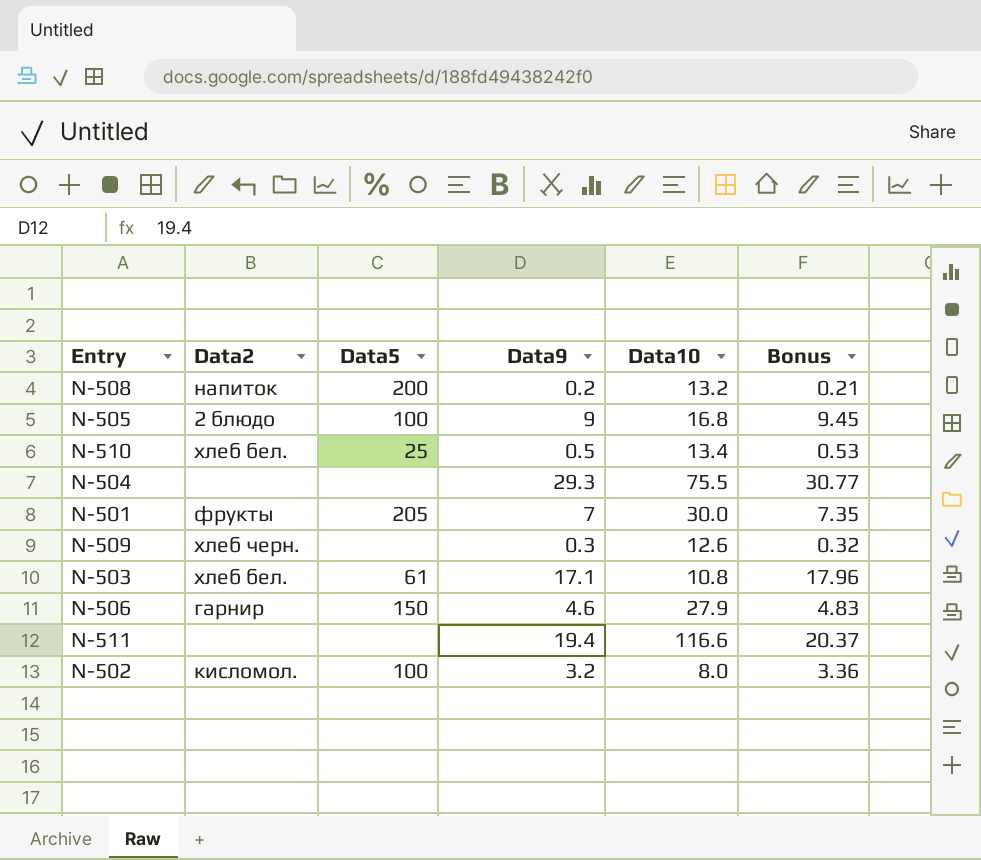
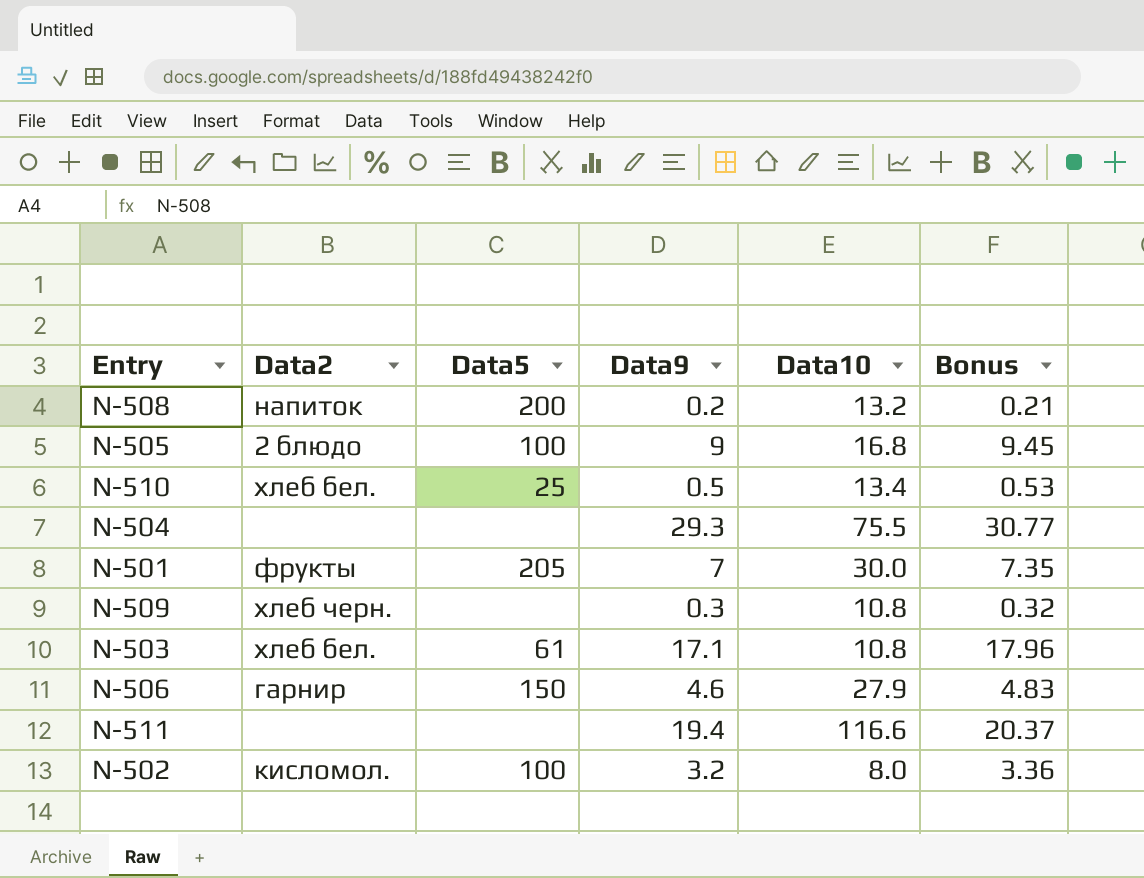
N-509 | Data10: 12.6 -> 10.8

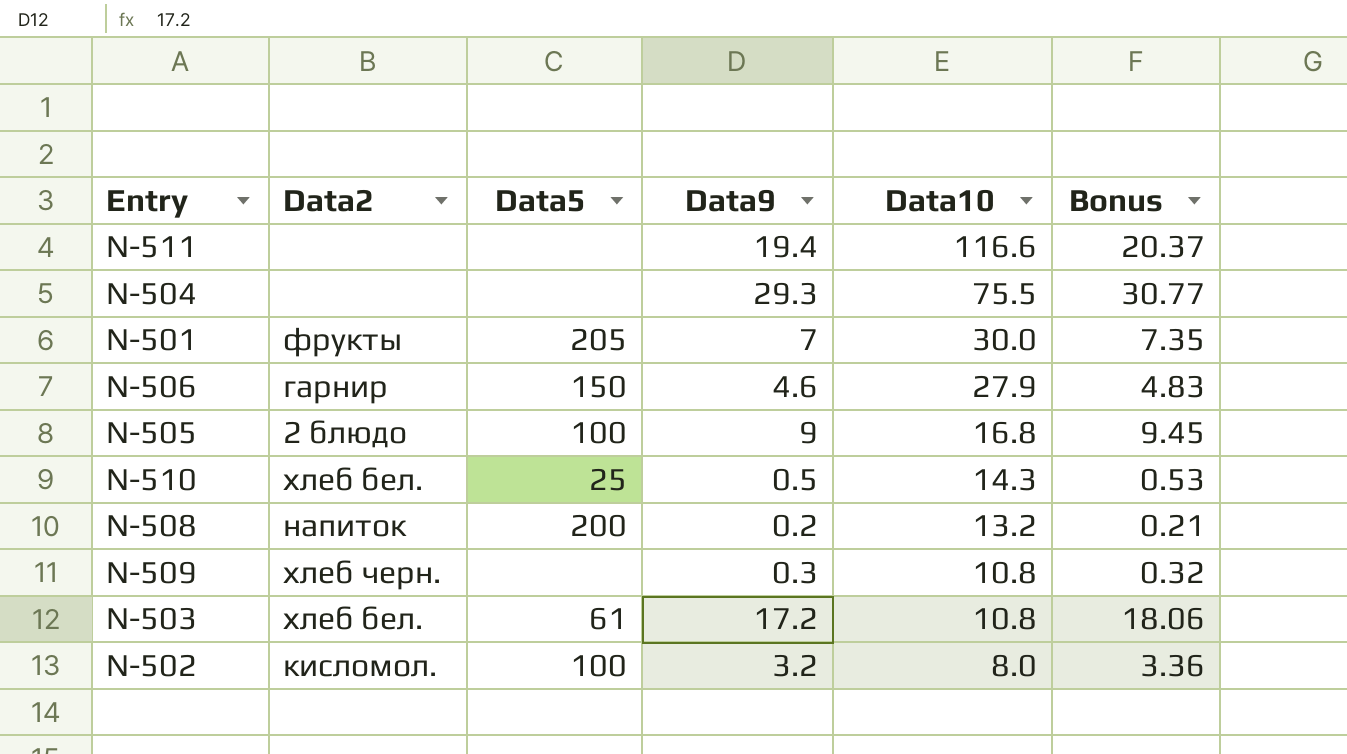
row order: none -> Data10 descending
N-510 | Data10: 13.4 -> 14.3
N-503 | Data9: 17.1 -> 17.2
N-503 | Bonus: 17.96 -> 18.06

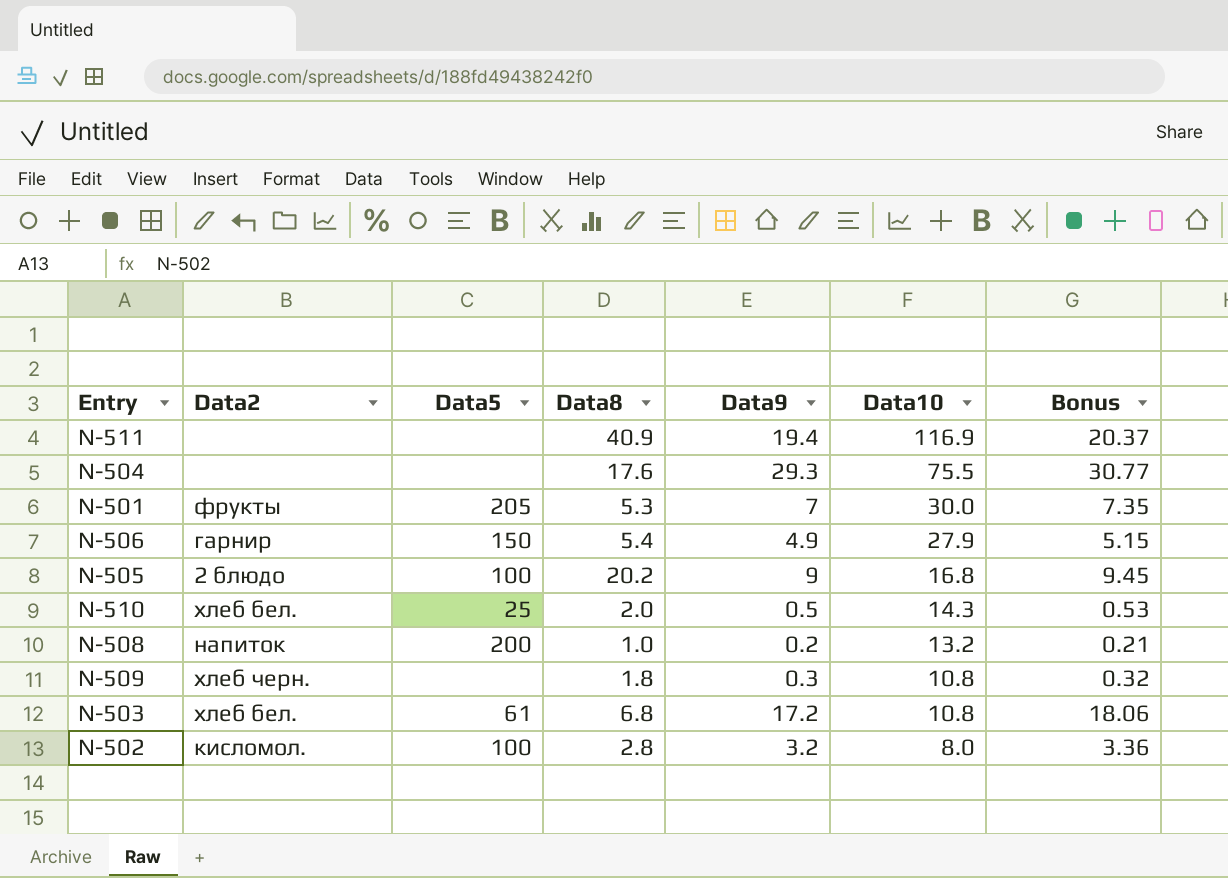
column Data8 | position: none -> 4
N-511 | Data10: 116.6 -> 116.9
N-506 | Data9: 4.6 -> 4.9
N-506 | Bonus: 4.83 -> 5.15

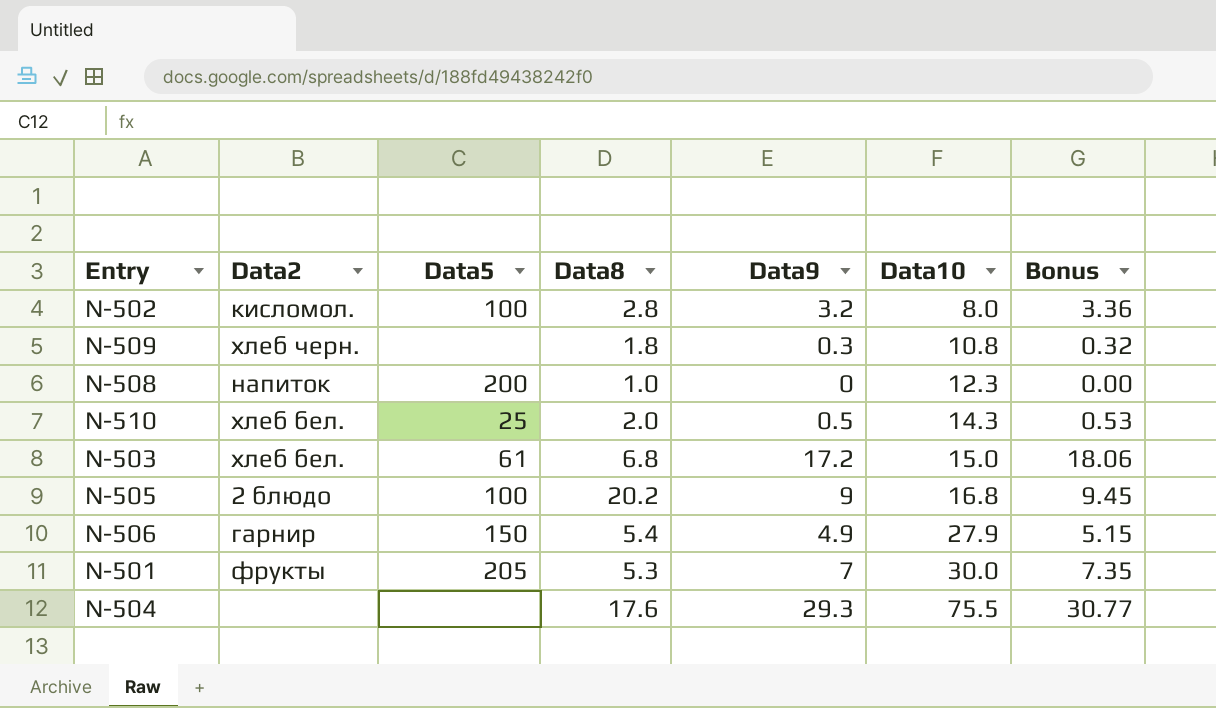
row order: Data10 descending -> Data10 ascending
row N-511: none | none | 40.9 | 19.4 | 116.9 | 20.37 -> none
N-508 | Data9: 0.2 -> 0
N-508 | Data10: 13.2 -> 12.3
N-508 | Bonus: 0.21 -> 0.00
N-503 | Data10: 10.8 -> 15.0

